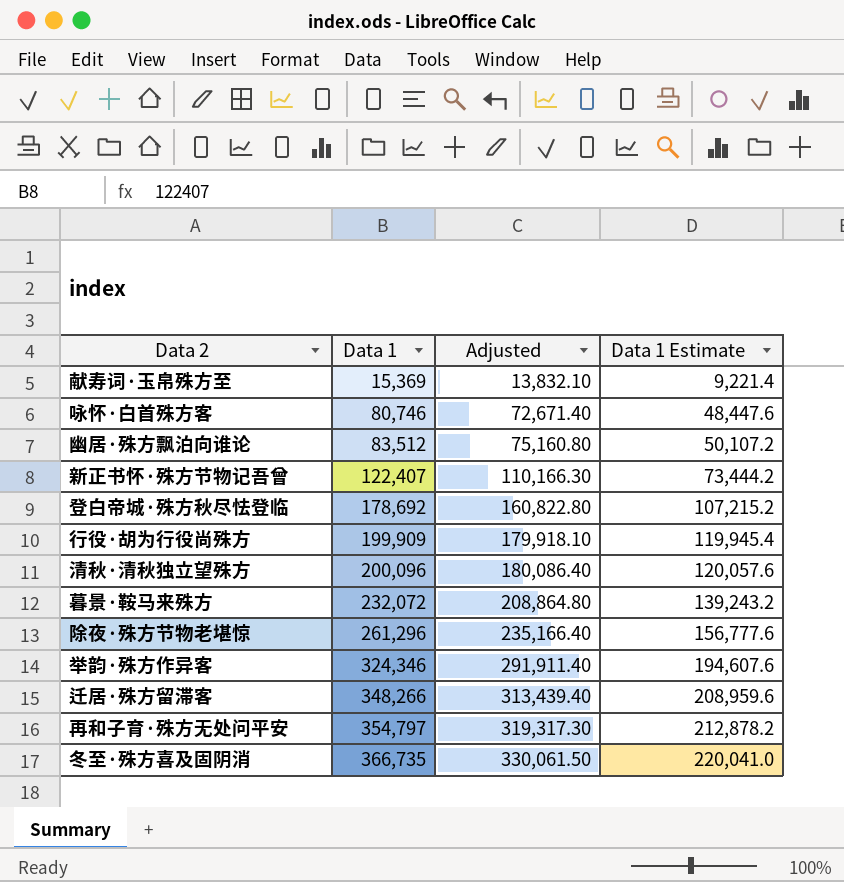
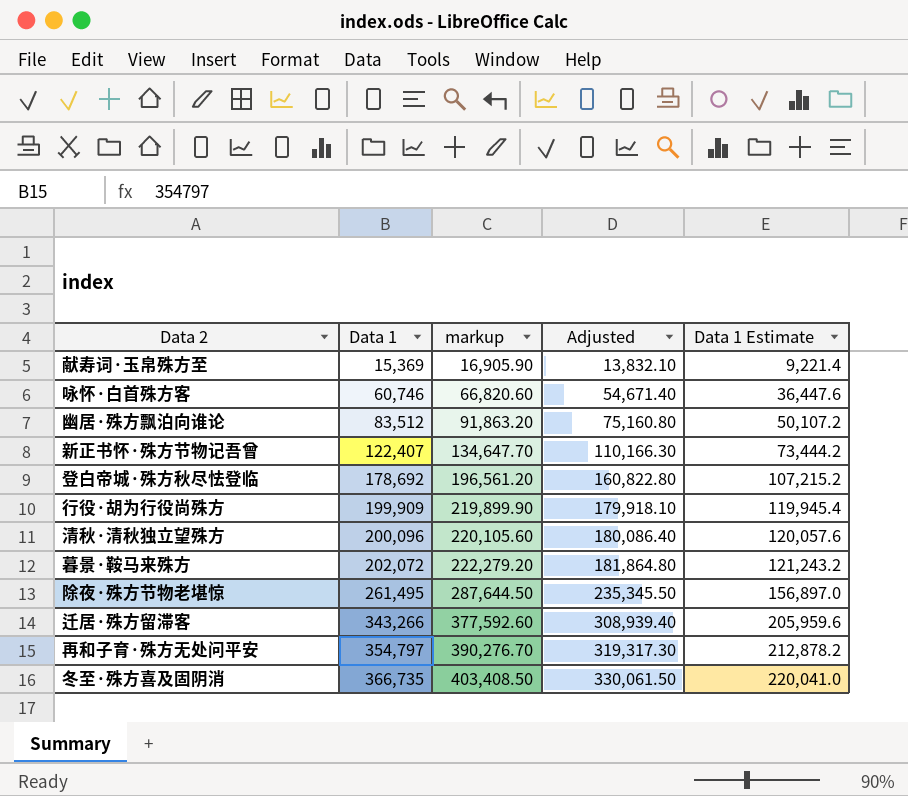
column markup | formula: none -> [Data 1] * 1.1
row 举韵·殊方作异客: 324,346 | 291,911.40 | 194,607.6 -> none
咏怀·白首殊方客 | Data 1: 80,746 -> 60,746
咏怀·白首殊方客 | Adjusted: 72,671.40 -> 54,671.40
咏怀·白首殊方客 | Data 1 Estimate: 48,447.6 -> 36,447.6
暮景·鞍马来殊方 | Data 1: 232,072 -> 202,072
暮景·鞍马来殊方 | Adjusted: 208,864.80 -> 181,864.80
暮景·鞍马来殊方 | Data 1 Estimate: 139,243.2 -> 121,243.2
除夜·殊方节物老堪惊 | Data 1: 261,296 -> 261,495
除夜·殊方节物老堪惊 | Adjusted: 235,166.40 -> 235,345.50
除夜·殊方节物老堪惊 | Data 1 Estimate: 156,777.6 -> 156,897.0
迁居·殊方留滞客 | Data 1: 348,266 -> 343,266
迁居·殊方留滞客 | Adjusted: 313,439.40 -> 308,939.40
迁居·殊方留滞客 | Data 1 Estimate: 208,959.6 -> 205,959.6

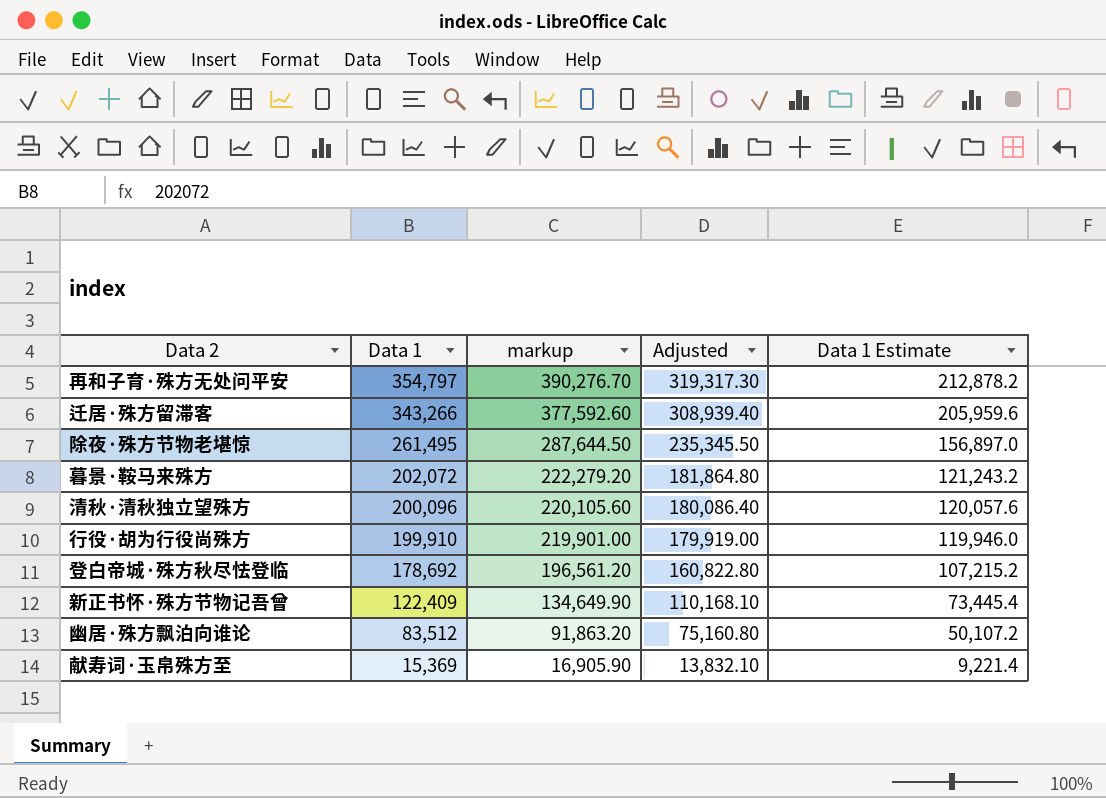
row order: Data 1 ascending -> Data 1 descending
row 咏怀·白首殊方客: 60,746 | 66,820.60 | 54,671.40 | 36,447.6 -> none
row 冬至·殊方喜及固阴消: 366,735 | 403,408.50 | 330,061.50 | 220,041.0 -> none
行役·胡为行役尚殊方 | Data 1: 199,909 -> 199,910
行役·胡为行役尚殊方 | markup: 219,899.90 -> 219,901.00
行役·胡为行役尚殊方 | Adjusted: 179,918.10 -> 179,919.00
行役·胡为行役尚殊方 | Data 1 Estimate: 119,945.4 -> 119,946.0
新正书怀·殊方节物记吾曾 | Data 1: 122,407 -> 122,409
新正书怀·殊方节物记吾曾 | markup: 134,647.70 -> 134,649.90
新正书怀·殊方节物记吾曾 | Adjusted: 110,166.30 -> 110,168.10
新正书怀·殊方节物记吾曾 | Data 1 Estimate: 73,444.2 -> 73,445.4

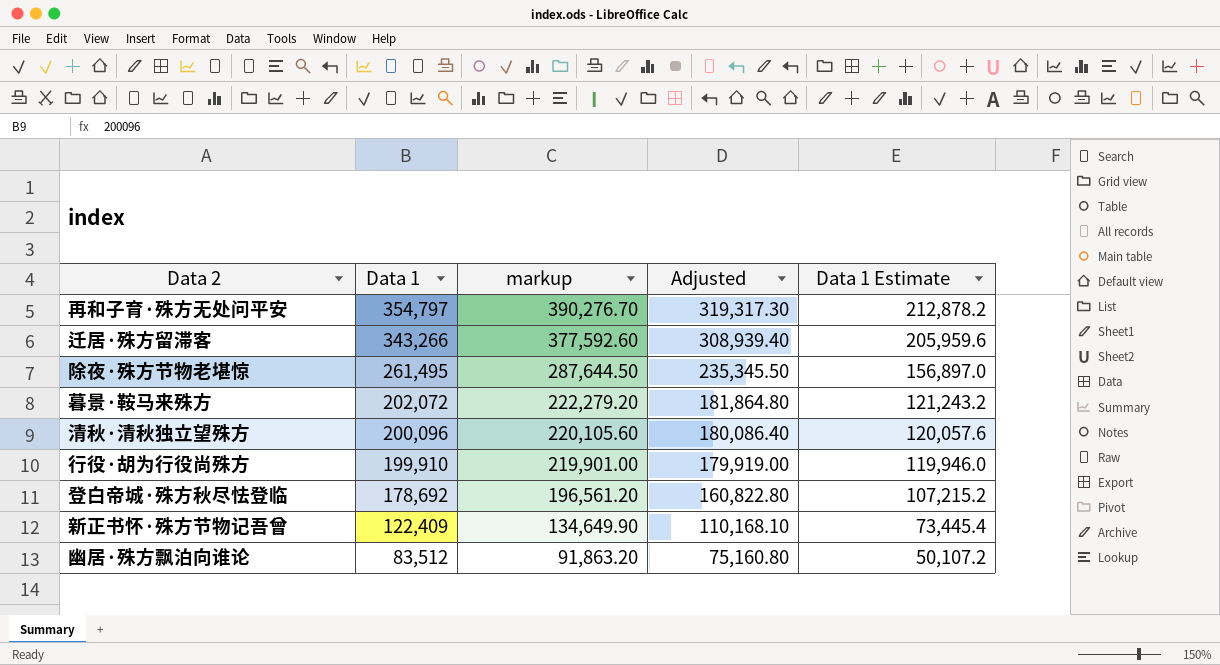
row 献寿词·玉帛殊方至: 15,369 | 16,905.90 | 13,832.10 | 9,221.4 -> none

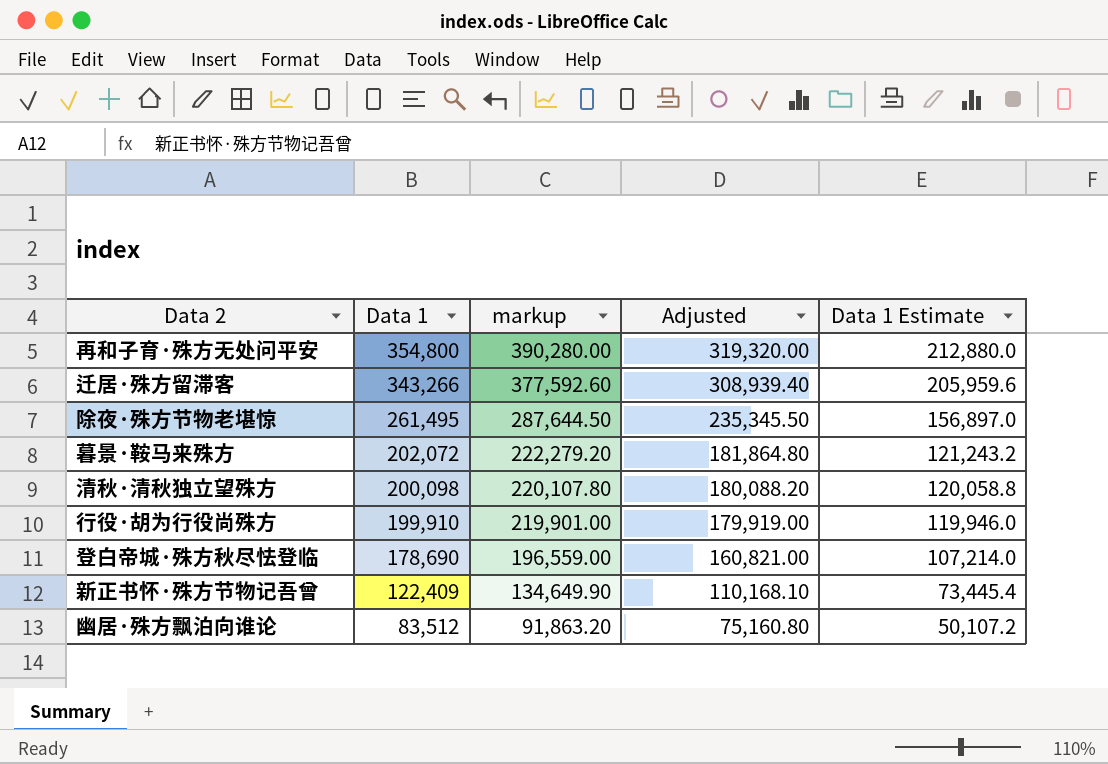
再和子育·殊方无处问平安 | Data 1: 354,797 -> 354,800
再和子育·殊方无处问平安 | markup: 390,276.70 -> 390,280.00
再和子育·殊方无处问平安 | Adjusted: 319,317.30 -> 319,320.00
再和子育·殊方无处问平安 | Data 1 Estimate: 212,878.2 -> 212,880.0
清秋·清秋独立望殊方 | Data 1: 200,096 -> 200,098
清秋·清秋独立望殊方 | markup: 220,105.60 -> 220,107.80
清秋·清秋独立望殊方 | Adjusted: 180,086.40 -> 180,088.20
清秋·清秋独立望殊方 | Data 1 Estimate: 120,057.6 -> 120,058.8
登白帝城·殊方秋尽怯登临 | Data 1: 178,692 -> 178,690
登白帝城·殊方秋尽怯登临 | markup: 196,561.20 -> 196,559.00
登白帝城·殊方秋尽怯登临 | Adjusted: 160,822.80 -> 160,821.00
登白帝城·殊方秋尽怯登临 | Data 1 Estimate: 107,215.2 -> 107,214.0

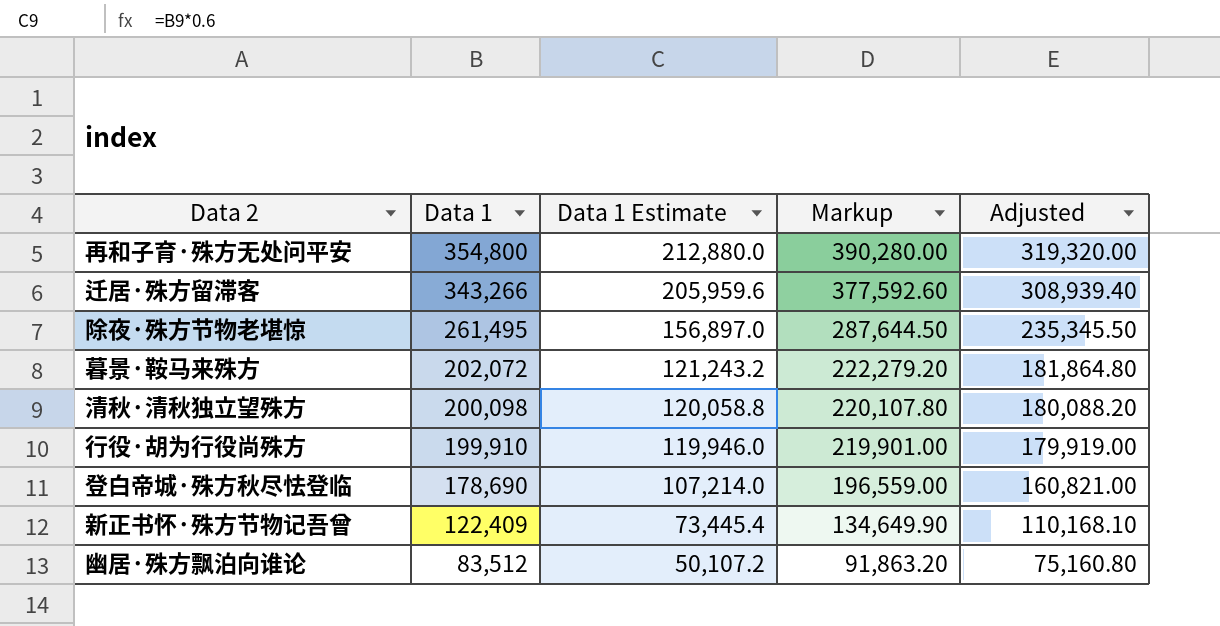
column Data 1 Estimate | position: 5 -> 3
column name: markup -> Markup

